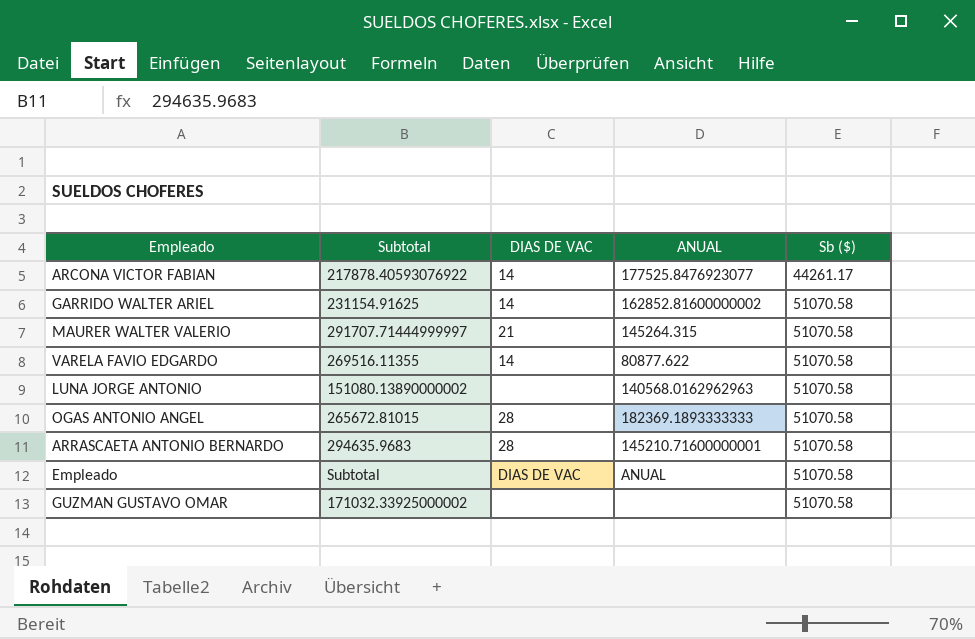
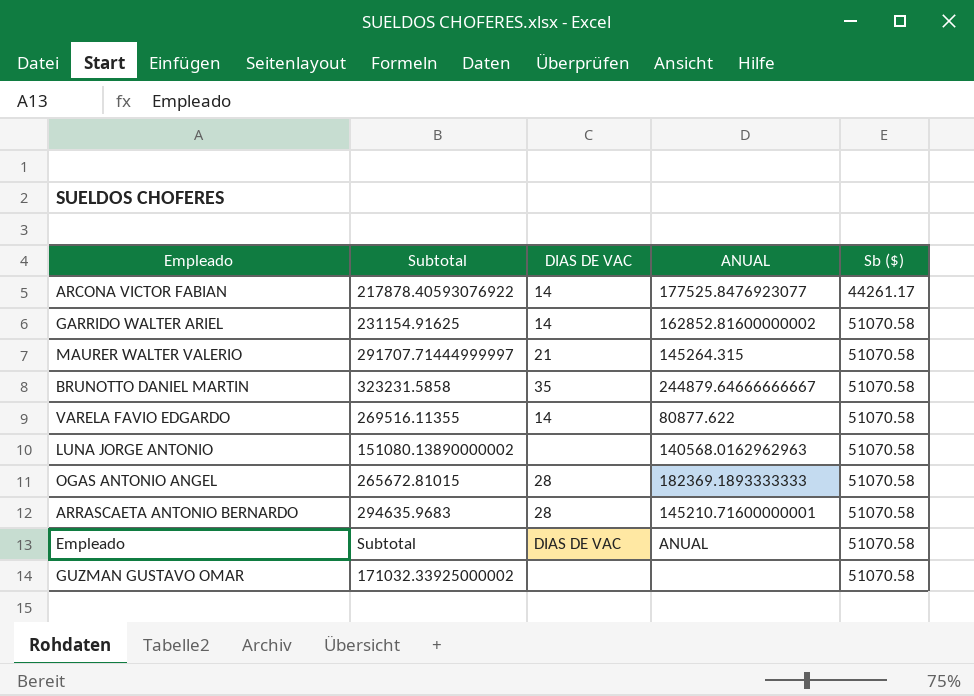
row BRUNOTTO DANIEL MARTIN: none -> 323231.5858 | 35 | 244879.64666666667 | 51070.58

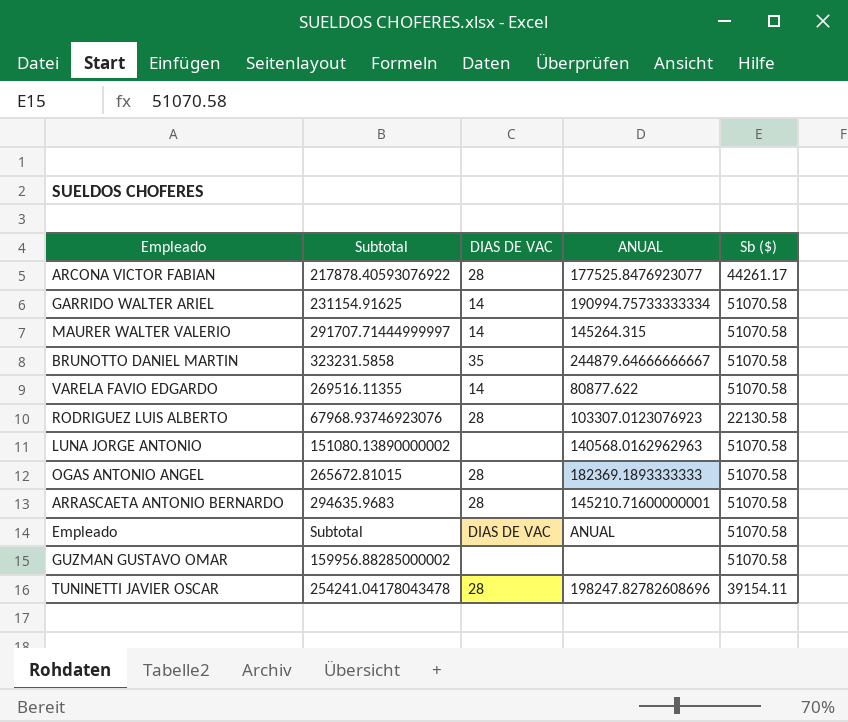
ARCONA VICTOR FABIAN | DIAS DE VAC: 14 -> 28
GARRIDO WALTER ARIEL | ANUAL: 162852.81600000002 -> 190994.75733333334
MAURER WALTER VALERIO | DIAS DE VAC: 21 -> 14
row RODRIGUEZ LUIS ALBERTO: none -> 67968.93746923076 | 28 | 103307.0123076923 | 22130.58
GUZMAN GUSTAVO OMAR | Subtotal: 171032.33925000002 -> 159956.88285000002
row TUNINETTI JAVIER OSCAR: none -> 254241.04178043478 | 28 | 198247.82782608696 | 39154.11

